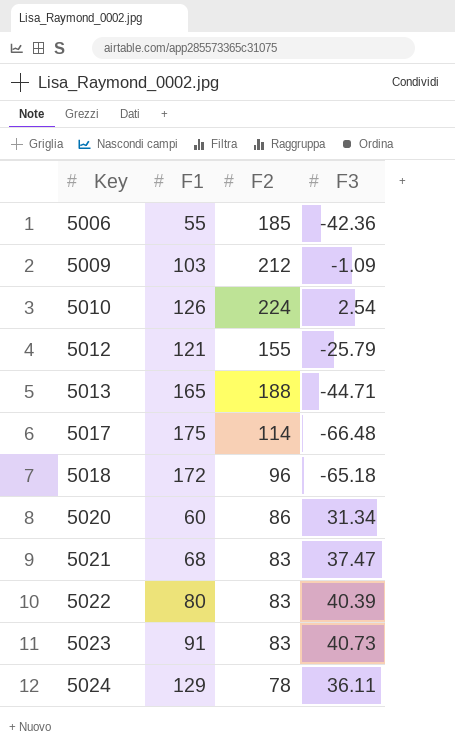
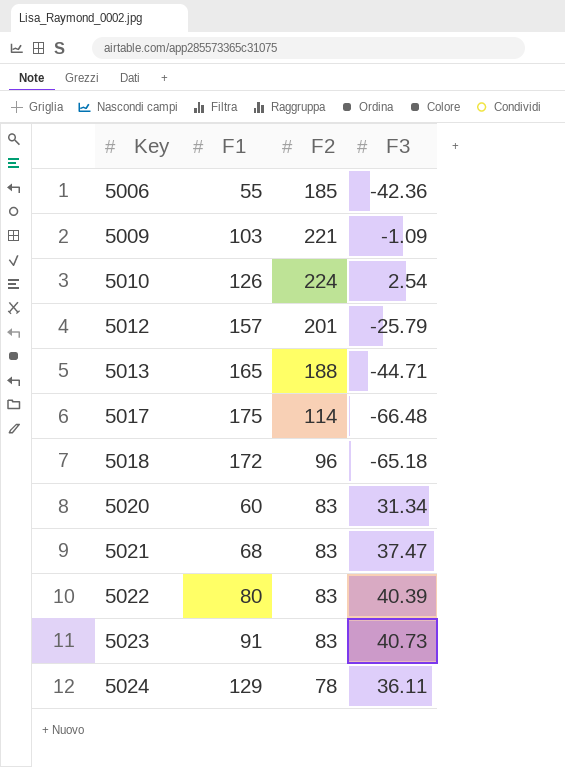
5009 | F2: 212 -> 221
5012 | F1: 121 -> 157
5012 | F2: 155 -> 201
5020 | F2: 86 -> 83

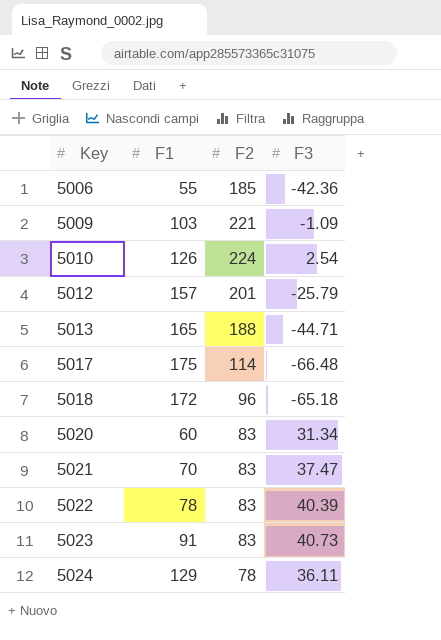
5021 | F1: 68 -> 70
5022 | F1: 80 -> 78

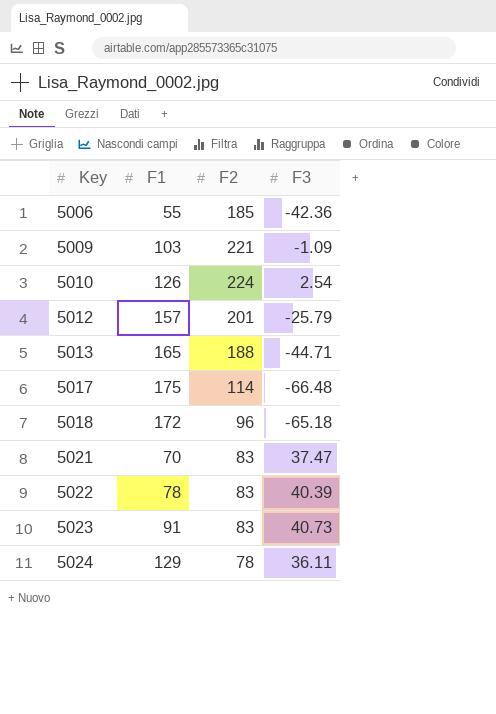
row 5020: 60 | 83 | 31.34 -> none

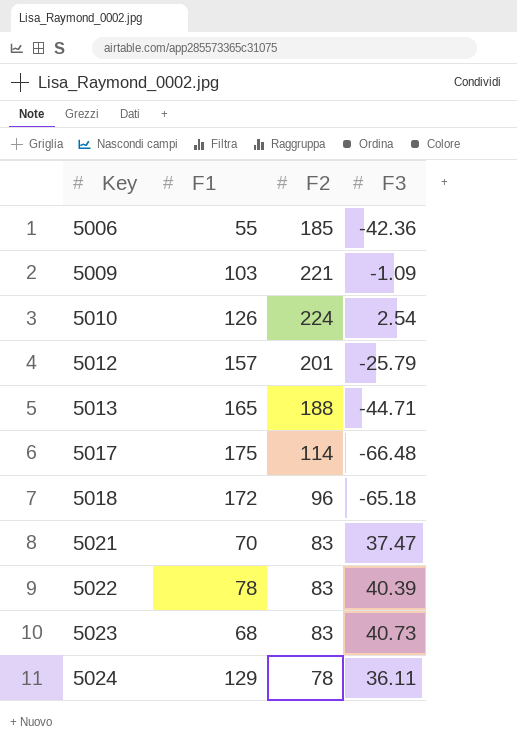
5023 | F1: 91 -> 68

